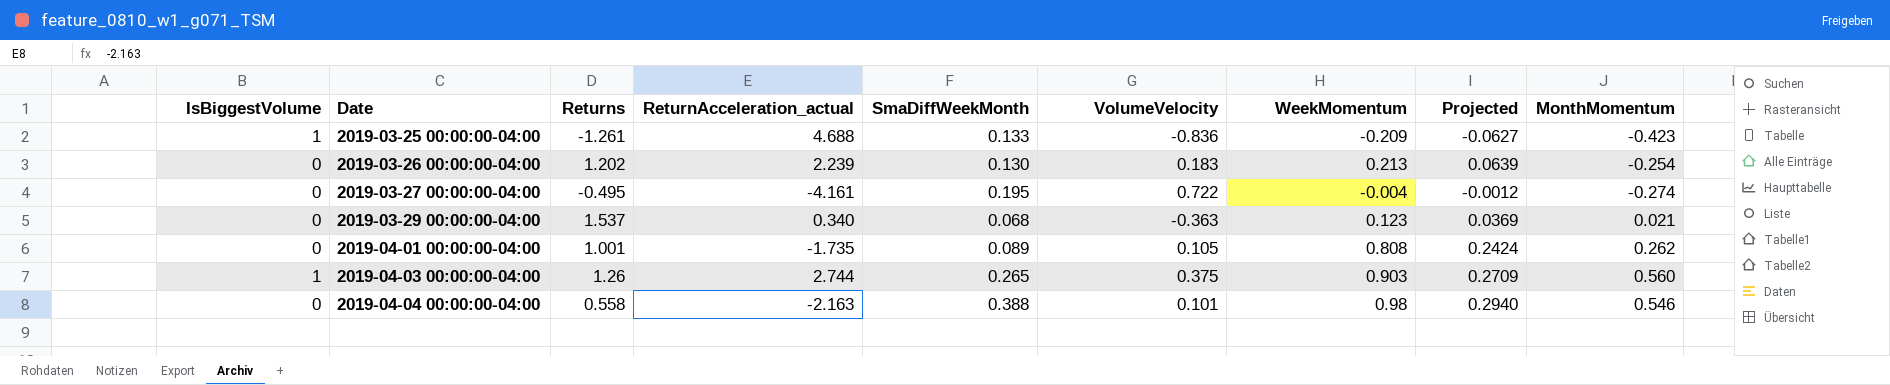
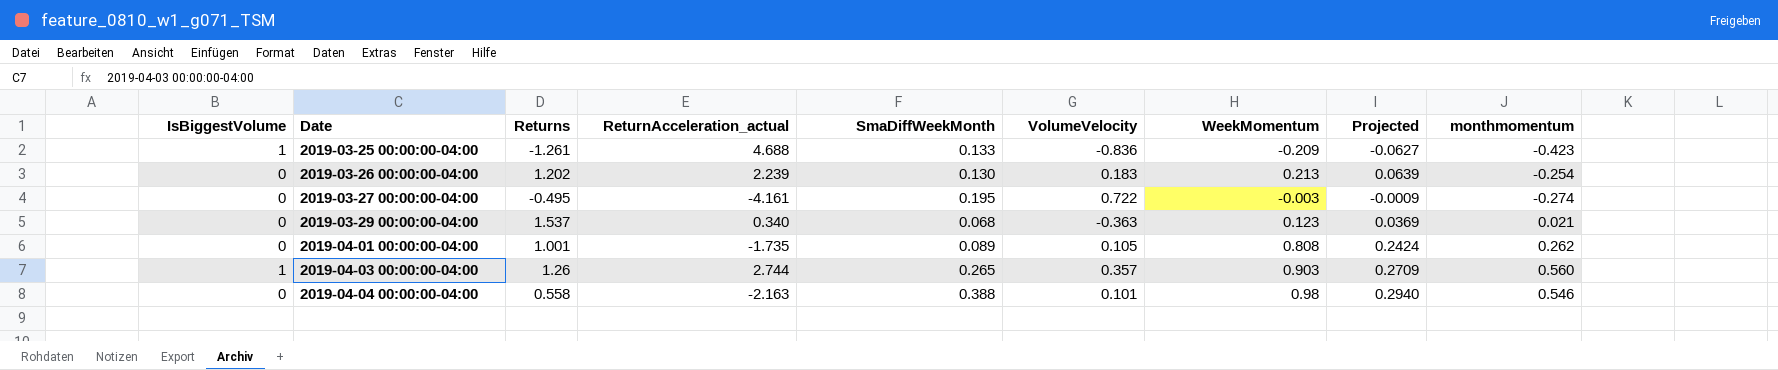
column name: MonthMomentum -> monthmomentum
2019-03-27 00:00:00-04:00 | WeekMomentum: -0.004 -> -0.003
2019-03-27 00:00:00-04:00 | Projected: -0.0012 -> -0.0009
2019-04-03 00:00:00-04:00 | VolumeVelocity: 0.375 -> 0.357

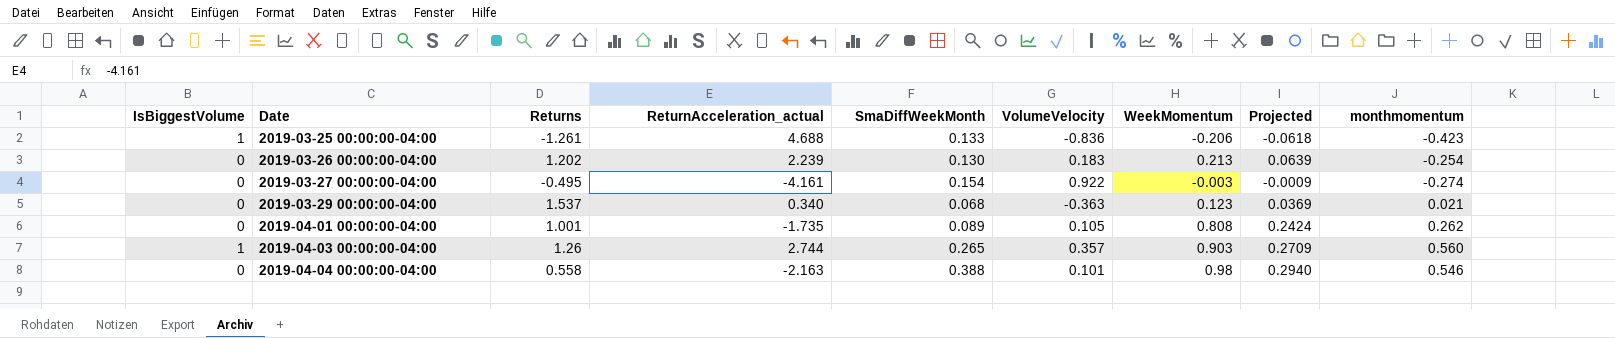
2019-03-25 00:00:00-04:00 | WeekMomentum: -0.209 -> -0.206
2019-03-25 00:00:00-04:00 | Projected: -0.0627 -> -0.0618
2019-03-27 00:00:00-04:00 | SmaDiffWeekMonth: 0.195 -> 0.154
2019-03-27 00:00:00-04:00 | VolumeVelocity: 0.722 -> 0.922

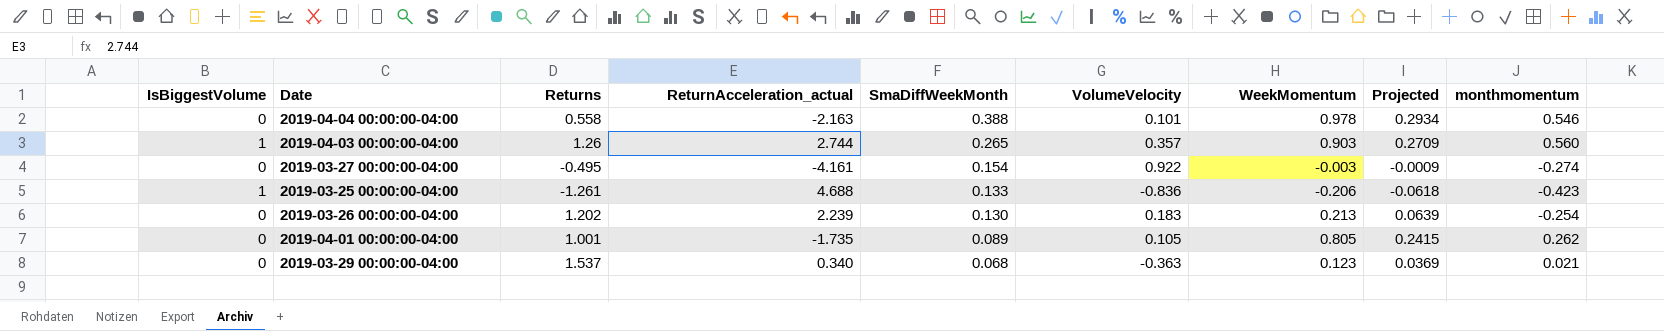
row order: Date ascending -> SmaDiffWeekMonth descending
2019-04-04 00:00:00-04:00 | WeekMomentum: 0.98 -> 0.978
2019-04-04 00:00:00-04:00 | Projected: 0.2940 -> 0.2934
2019-04-01 00:00:00-04:00 | WeekMomentum: 0.808 -> 0.805
2019-04-01 00:00:00-04:00 | Projected: 0.2424 -> 0.2415

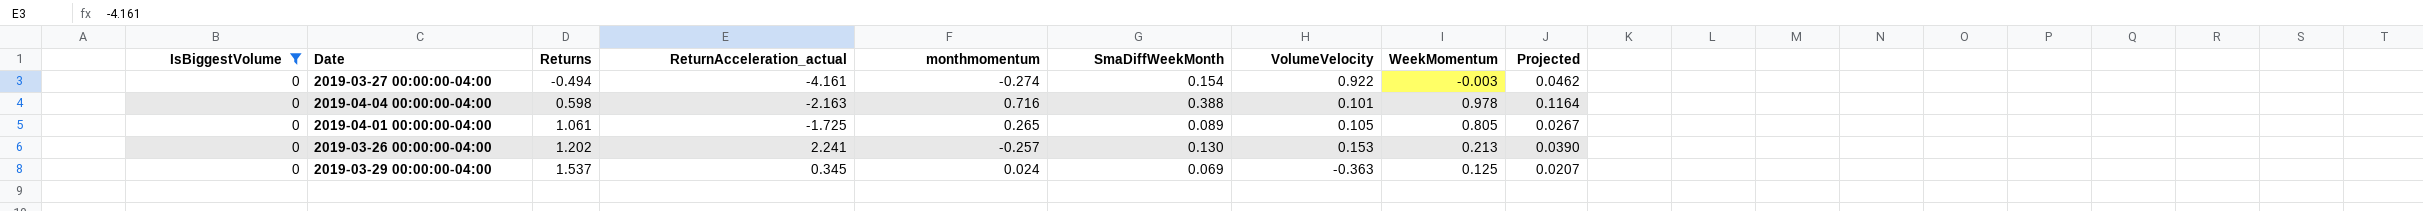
filter: none -> IsBiggestVolume = 0
row order: SmaDiffWeekMonth descending -> Returns ascending
column monthmomentum | position: 9 -> 5
column Projected | formula: [WeekMomentum] * 0.3 -> [SmaDiffWeekMonth] * 0.3
2019-03-27 00:00:00-04:00 | Returns: -0.495 -> -0.494
2019-04-04 00:00:00-04:00 | Returns: 0.558 -> 0.598
2019-04-04 00:00:00-04:00 | monthmomentum: 0.546 -> 0.716
2019-04-01 00:00:00-04:00 | Returns: 1.001 -> 1.061
2019-04-01 00:00:00-04:00 | ReturnAcceleration_actual: -1.735 -> -1.725
2019-04-01 00:00:00-04:00 | monthmomentum: 0.262 -> 0.265
2019-03-26 00:00:00-04:00 | ReturnAcceleration_actual: 2.239 -> 2.241
2019-03-26 00:00:00-04:00 | monthmomentum: -0.254 -> -0.257
2019-03-26 00:00:00-04:00 | VolumeVelocity: 0.183 -> 0.153
2019-03-29 00:00:00-04:00 | ReturnAcceleration_actual: 0.340 -> 0.345
2019-03-29 00:00:00-04:00 | monthmomentum: 0.021 -> 0.024
2019-03-29 00:00:00-04:00 | SmaDiffWeekMonth: 0.068 -> 0.069
2019-03-29 00:00:00-04:00 | WeekMomentum: 0.123 -> 0.125

